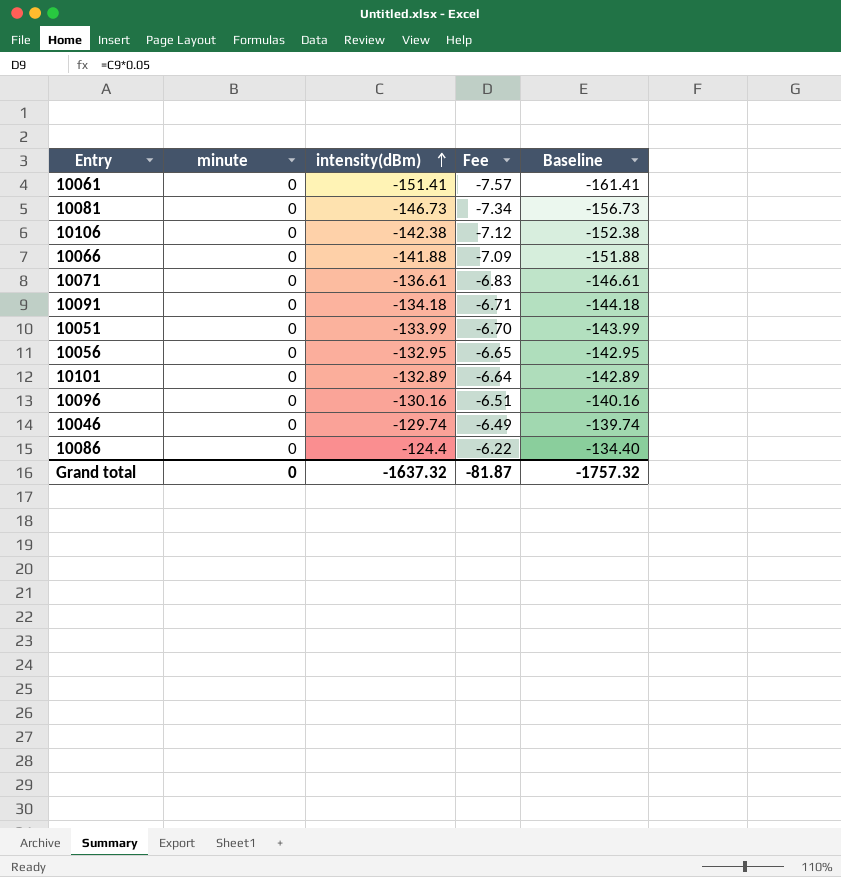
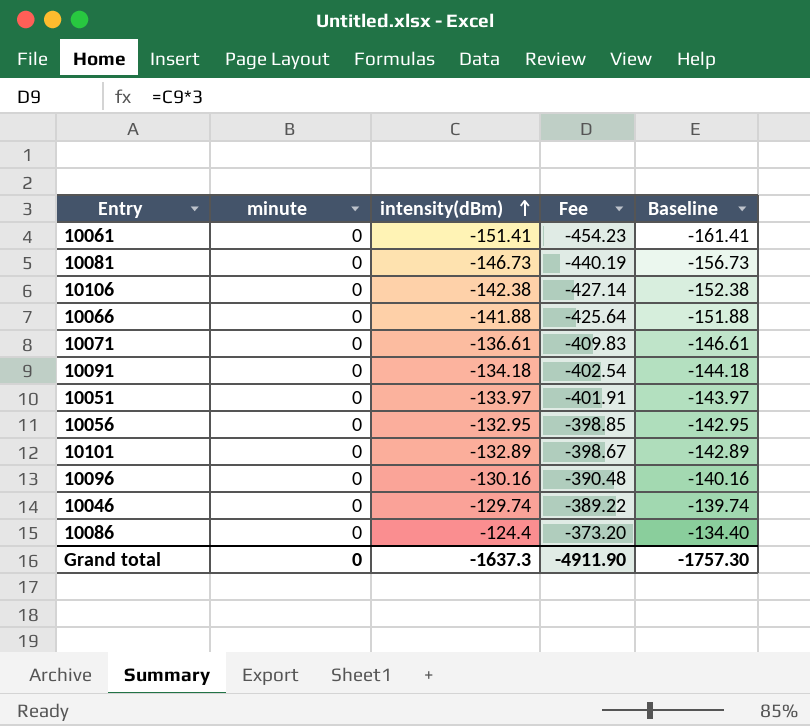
column Fee | formula: [intensity(dBm)] * 0.05 -> [intensity(dBm)] * 3
10051 | intensity(dBm): -133.99 -> -133.97
10051 | Baseline: -143.99 -> -143.97
Grand total | intensity(dBm): -1637.32 -> -1637.3
Grand total | Fee: -81.87 -> -4911.90
Grand total | Baseline: -1757.32 -> -1757.30

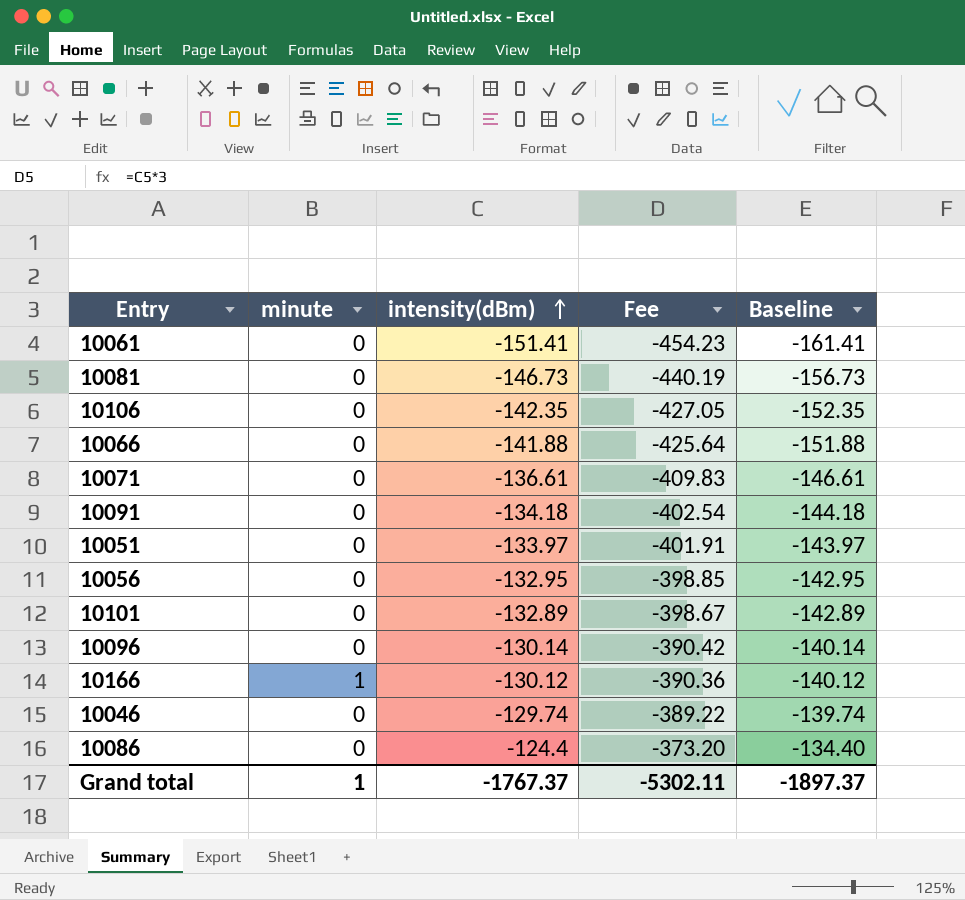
10106 | intensity(dBm): -142.38 -> -142.35
10106 | Fee: -427.14 -> -427.05
10106 | Baseline: -152.38 -> -152.35
10096 | intensity(dBm): -130.16 -> -130.14
10096 | Fee: -390.48 -> -390.42
10096 | Baseline: -140.16 -> -140.14
row 10166: none -> 1 | -130.12 | -390.36 | -140.12
Grand total | minute: 0 -> 1
Grand total | intensity(dBm): -1637.3 -> -1767.37
Grand total | Fee: -4911.90 -> -5302.11
Grand total | Baseline: -1757.30 -> -1897.37

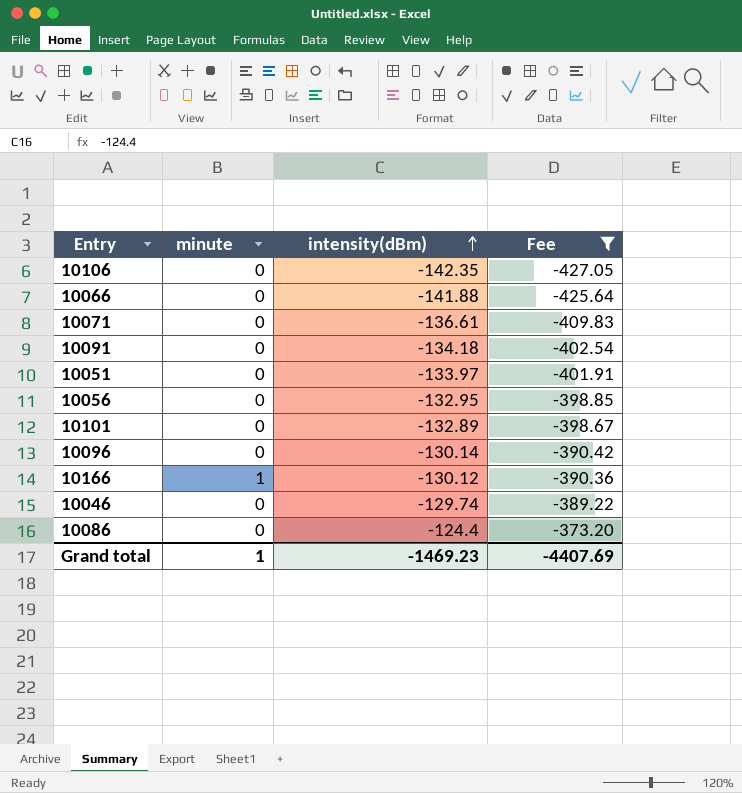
filter: none -> Fee >= -427.05
column Baseline | formula: [intensity(dBm)] - 10 -> none
Grand total | intensity(dBm): -1767.37 -> -1469.23
Grand total | Fee: -5302.11 -> -4407.69

